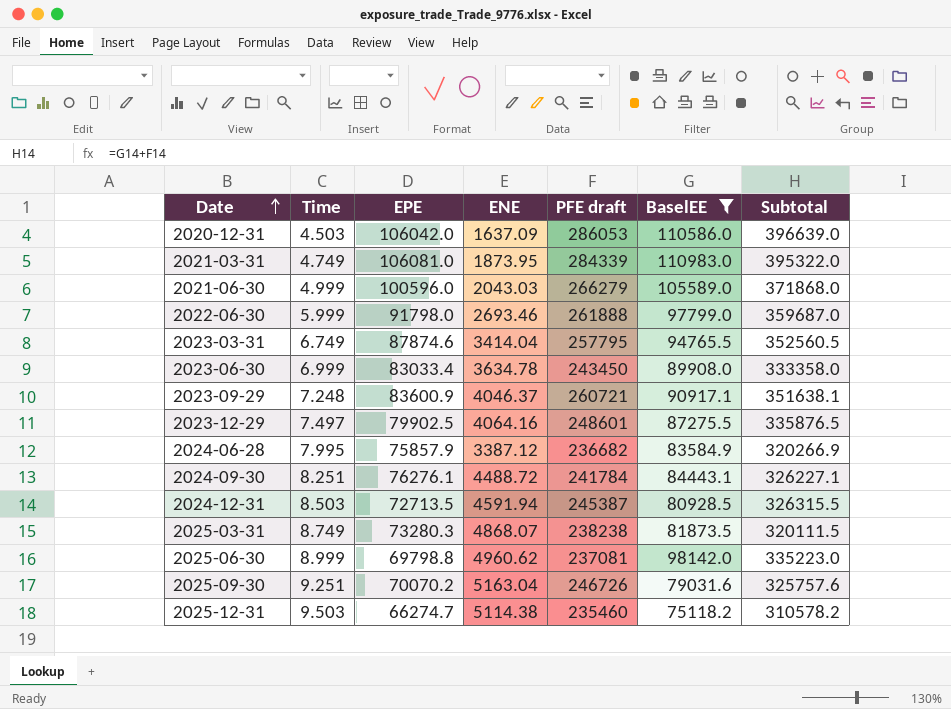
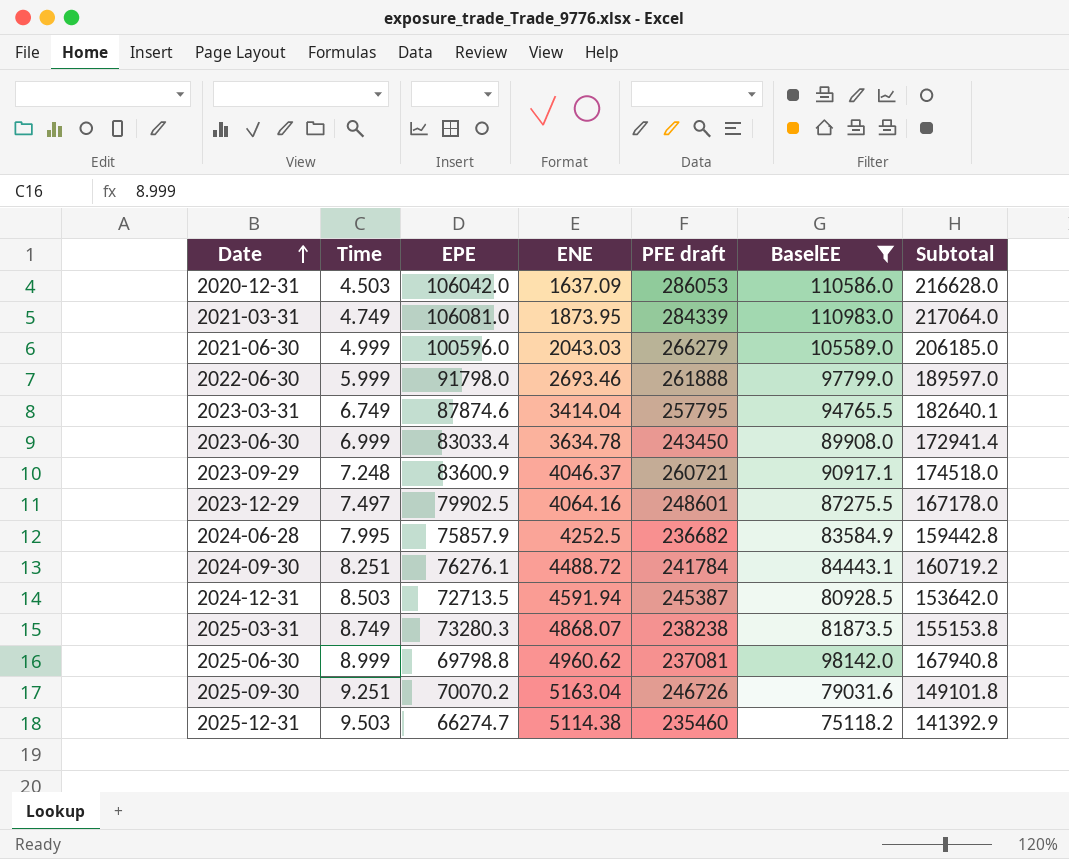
column Subtotal | formula: [PFE draft] + [BaselEE] -> [EPE] + [BaselEE]
2024-06-28 | ENE: 3387.12 -> 4252.5

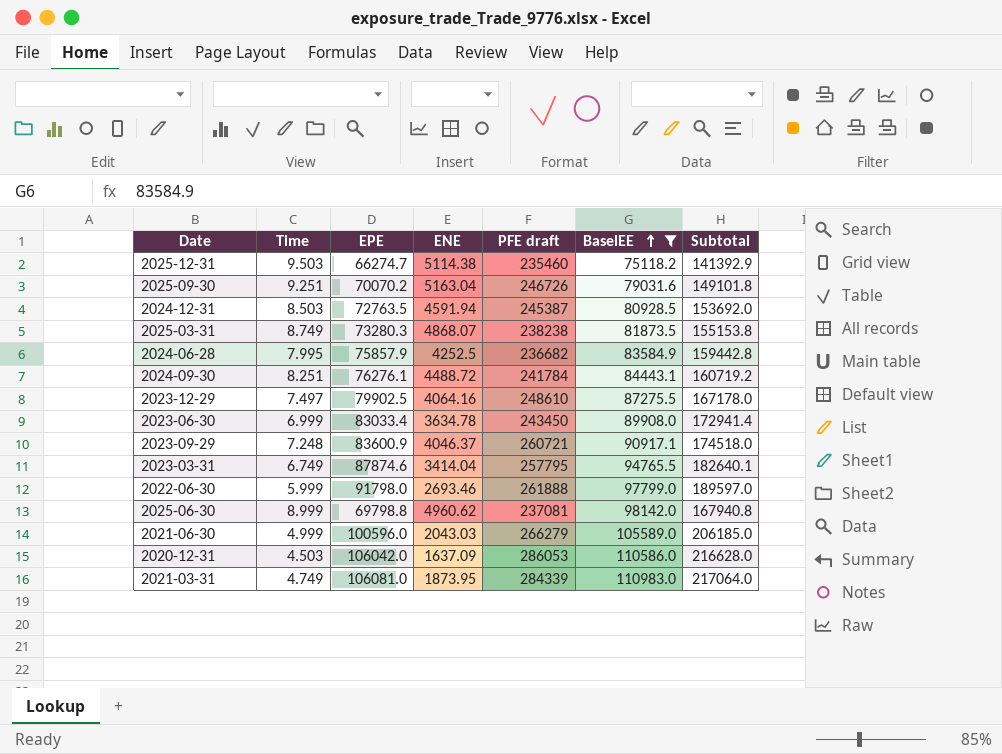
row order: Date ascending -> BaselEE ascending
2024-12-31 | EPE: 72713.5 -> 72763.5
2024-12-31 | Subtotal: 153642.0 -> 153692.0
2023-12-29 | PFE draft: 248601 -> 248610

